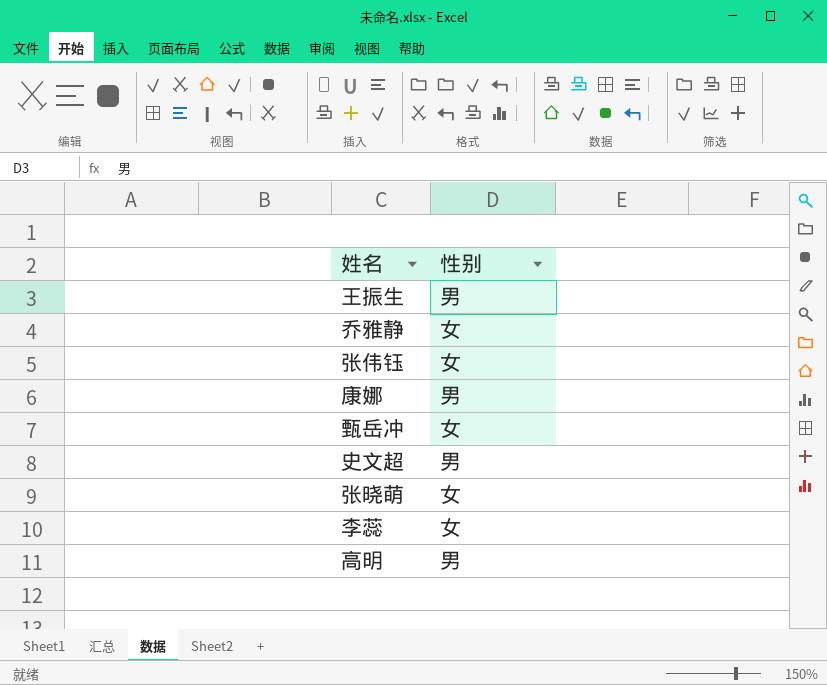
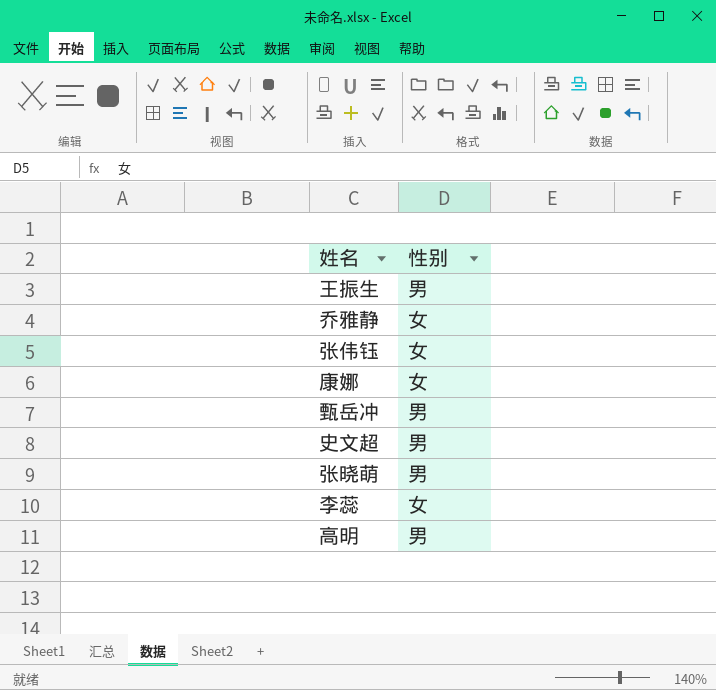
康娜 | 性别: 男 -> 女
甄岳冲 | 性别: 女 -> 男
张晓萌 | 性别: 女 -> 男

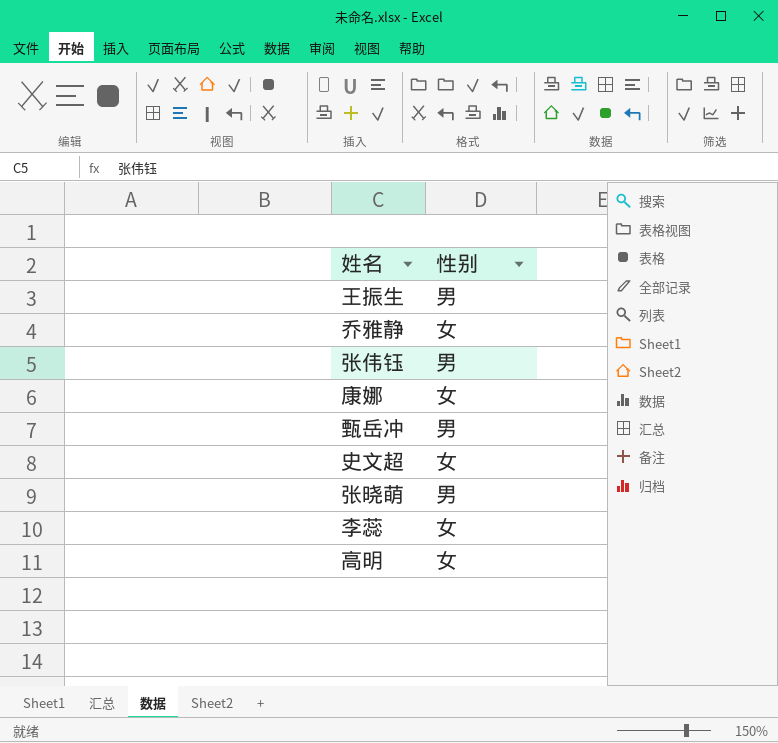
张伟钰 | 性别: 女 -> 男
史文超 | 性别: 男 -> 女
高明 | 性别: 男 -> 女

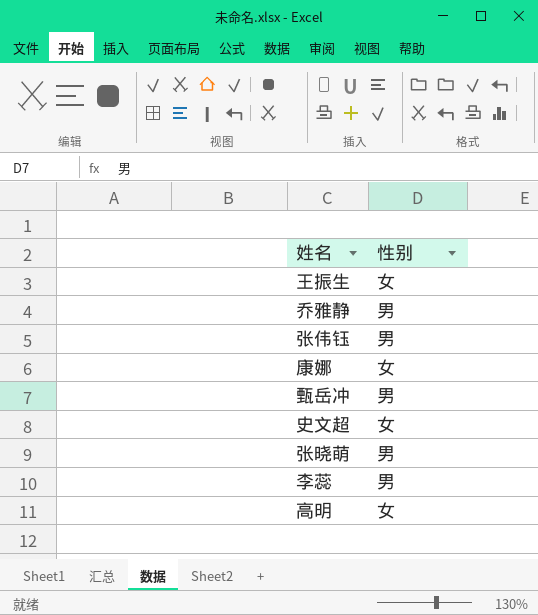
王振生 | 性别: 男 -> 女
乔雅静 | 性别: 女 -> 男
李蕊 | 性别: 女 -> 男

